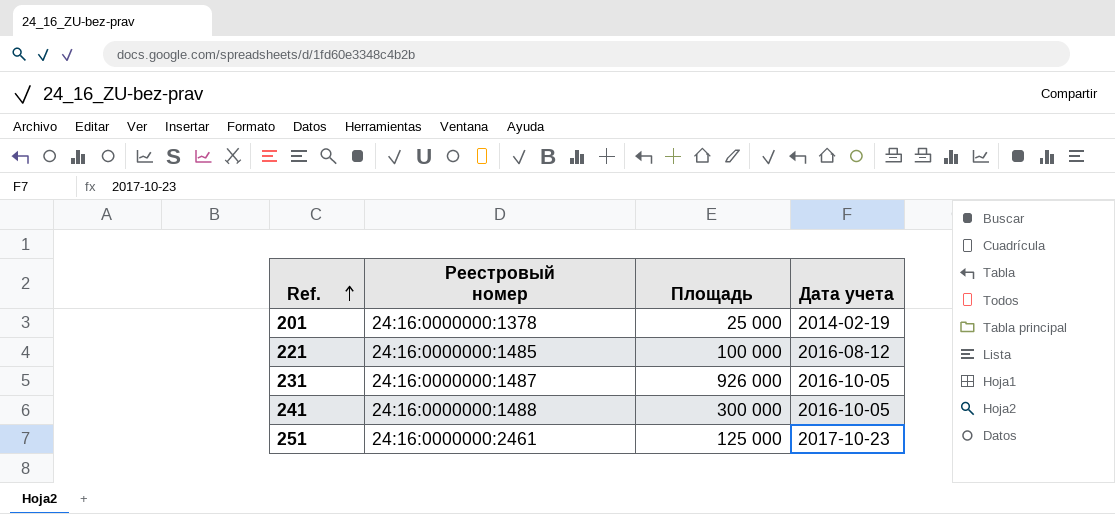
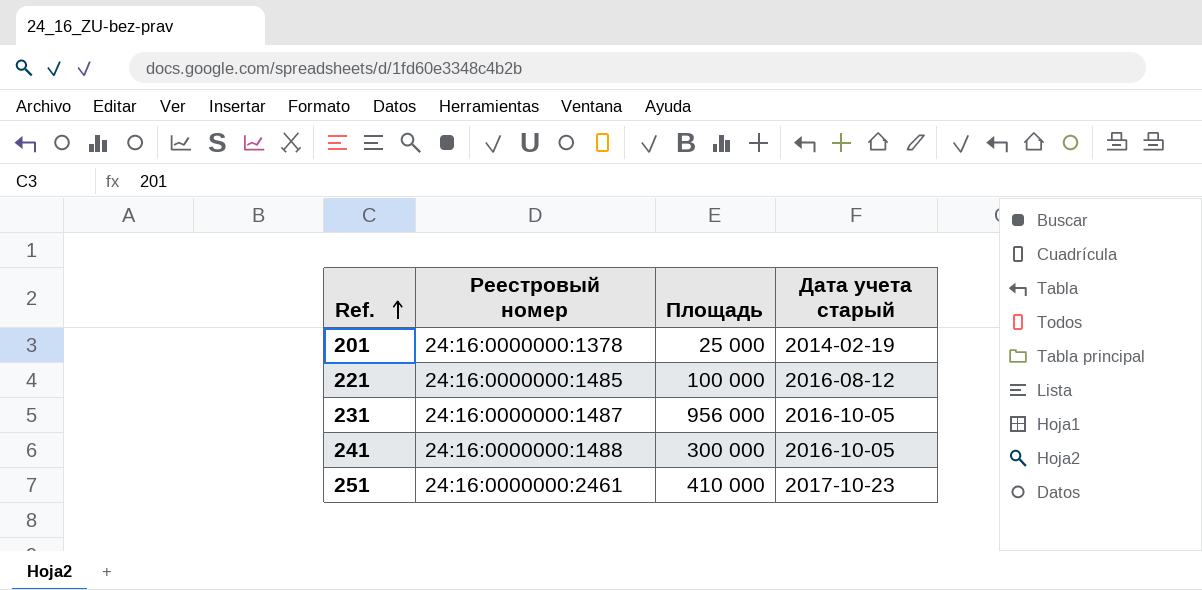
column name: Дата учета -> Дата учета старый
231 | Площадь: 926 000 -> 956 000
251 | Площадь: 125 000 -> 410 000

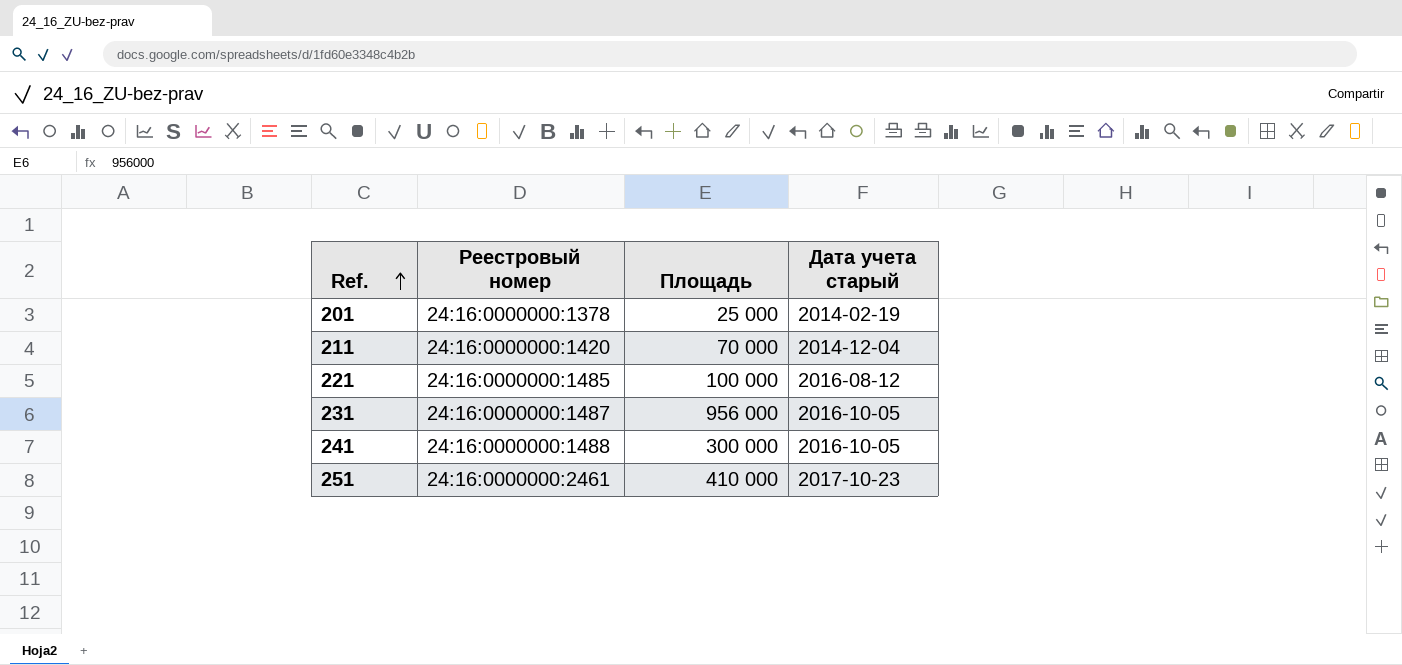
row 211: none -> 24:16:0000000:1420 | 70 000 | 2014-12-04

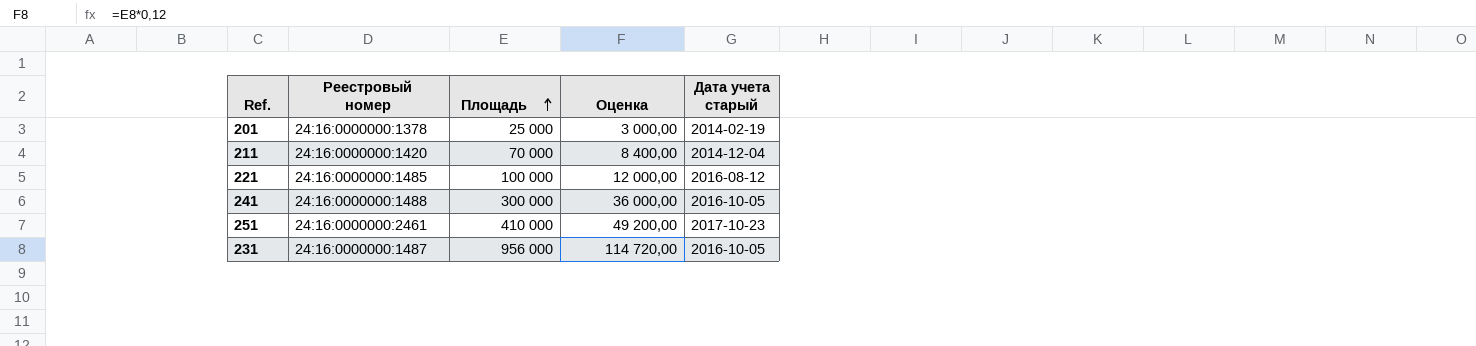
row order: Ref. ascending -> Площадь ascending
column Оценка | formula: none -> [Площадь] * 0,12

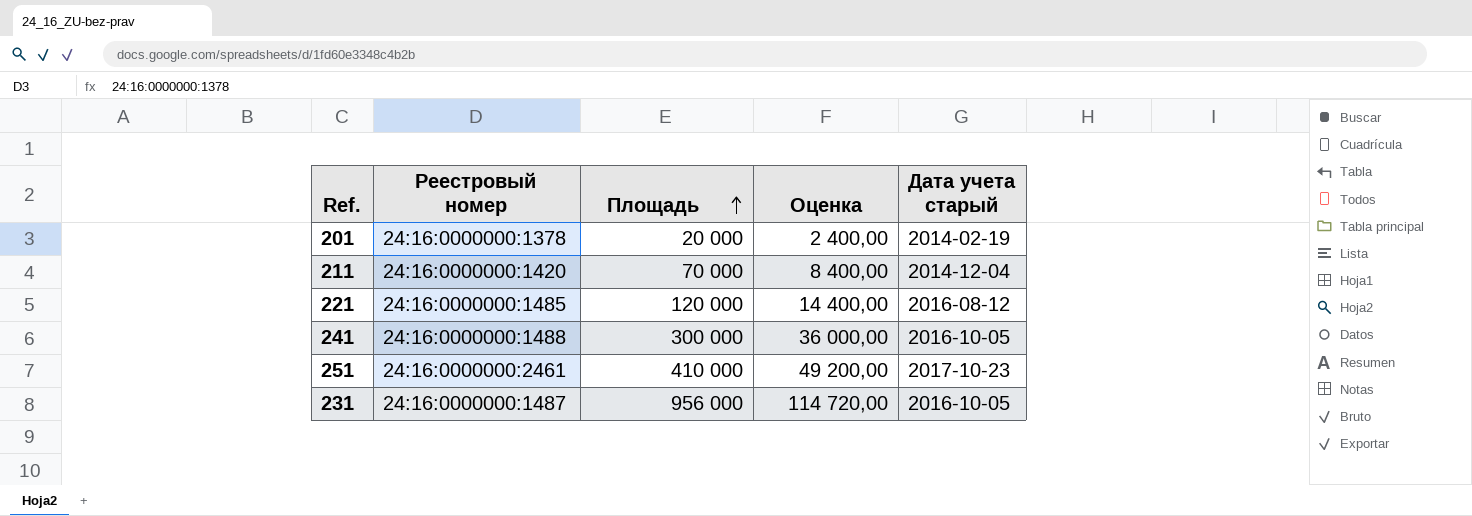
201 | Площадь: 25 000 -> 20 000
201 | Оценка: 3 000,00 -> 2 400,00
221 | Площадь: 100 000 -> 120 000
221 | Оценка: 12 000,00 -> 14 400,00

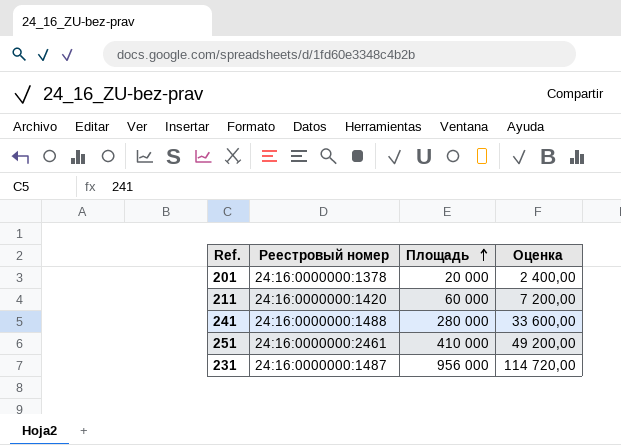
column Дата учета старый | position: 5 -> none
row 221: 24:16:0000000:1485 | 120 000 | 14 400,00 | 2016-08-12 -> none
211 | Площадь: 70 000 -> 60 000
211 | Оценка: 8 400,00 -> 7 200,00
241 | Площадь: 300 000 -> 280 000
241 | Оценка: 36 000,00 -> 33 600,00

